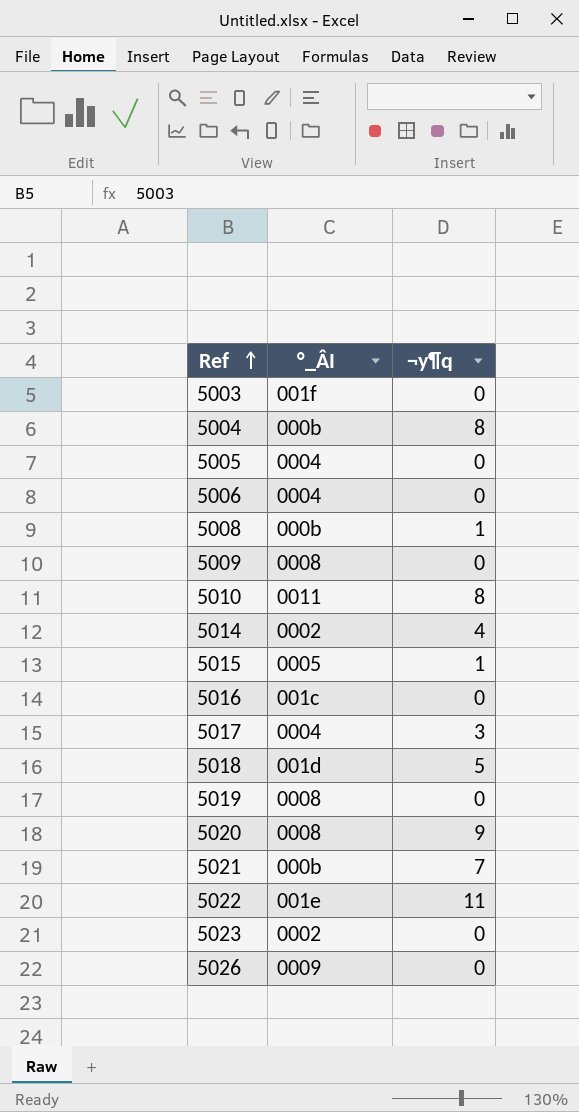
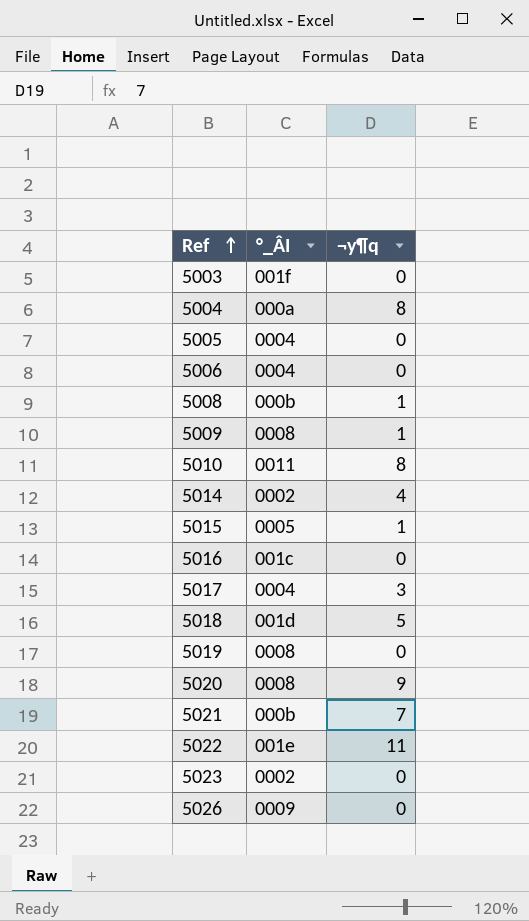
5004 | °_ÂI: 000b -> 000a
5009 | ¬y¶q: 0 -> 1

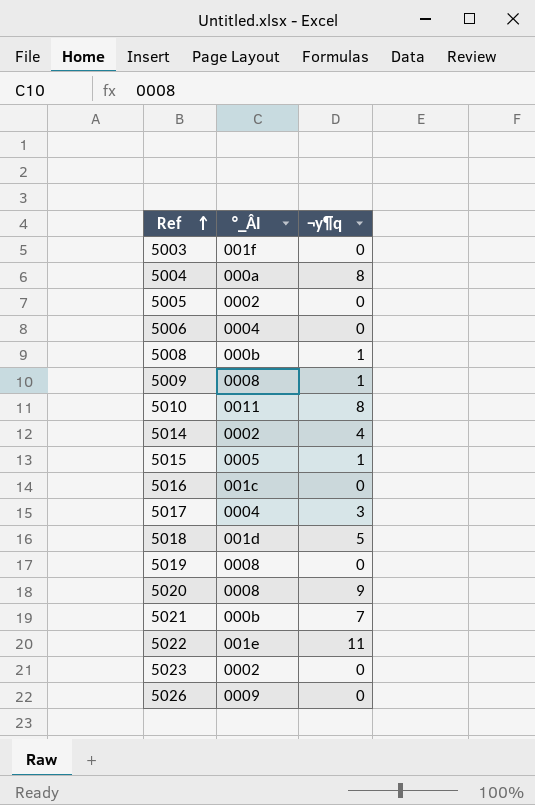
5005 | °_ÂI: 0004 -> 0002

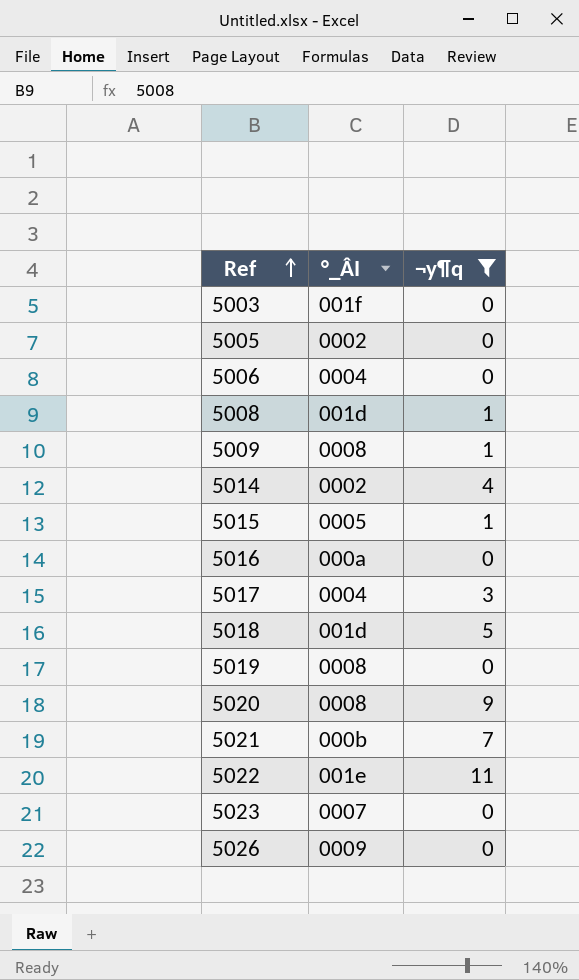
filter: none -> ¬y¶q != 8
5008 | °_ÂI: 000b -> 001d
5016 | °_ÂI: 001c -> 000a
5023 | °_ÂI: 0002 -> 0007

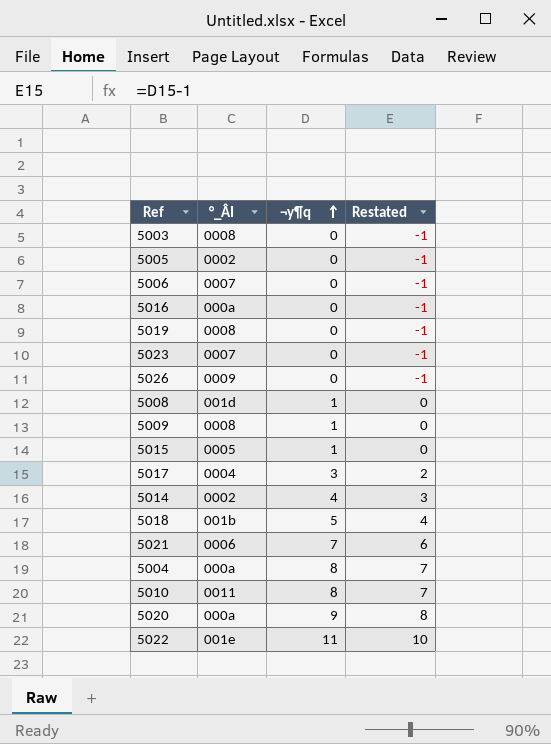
filter: ¬y¶q != 8 -> none
row order: Ref ascending -> ¬y¶q ascending
column Restated | formula: none -> [¬y¶q] - 1
5003 | °_ÂI: 001f -> 0008
5006 | °_ÂI: 0004 -> 0007
5018 | °_ÂI: 001d -> 001b
5021 | °_ÂI: 000b -> 0006
5020 | °_ÂI: 0008 -> 000a

